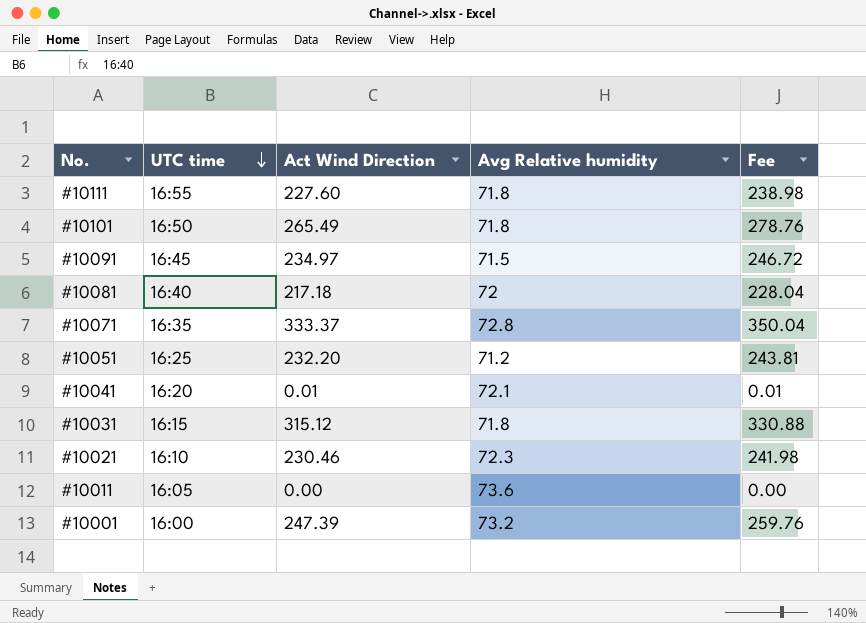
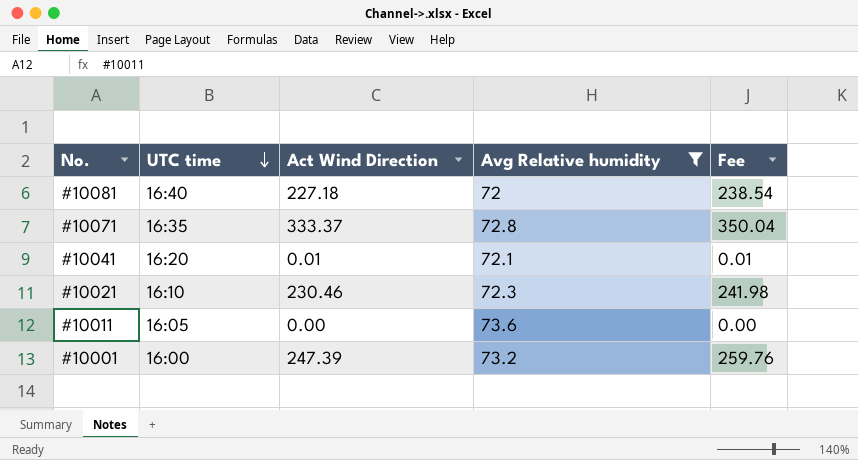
filter: none -> Avg Relative humidity >= 72
#10081 | Act Wind Direction: 217.18 -> 227.18
#10081 | Fee: 228.04 -> 238.54

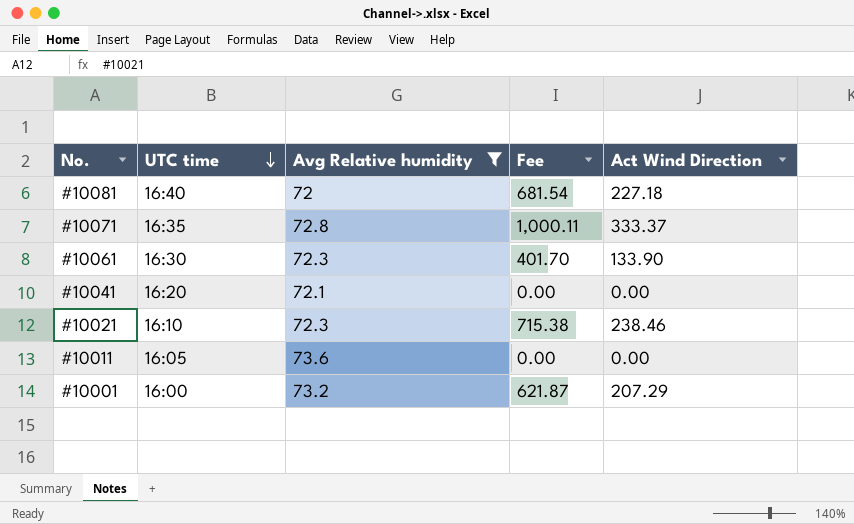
column Fee | formula: [Act Wind Direction] * 1.05 -> [Act Wind Direction] * 3
column Act Wind Direction | position: 3 -> 5
row #10061: none -> 16:30 | 72.3 | 401.70 | 133.90
#10041 | Act Wind Direction: 0.01 -> 0.00
#10021 | Act Wind Direction: 230.46 -> 238.46
#10001 | Act Wind Direction: 247.39 -> 207.29

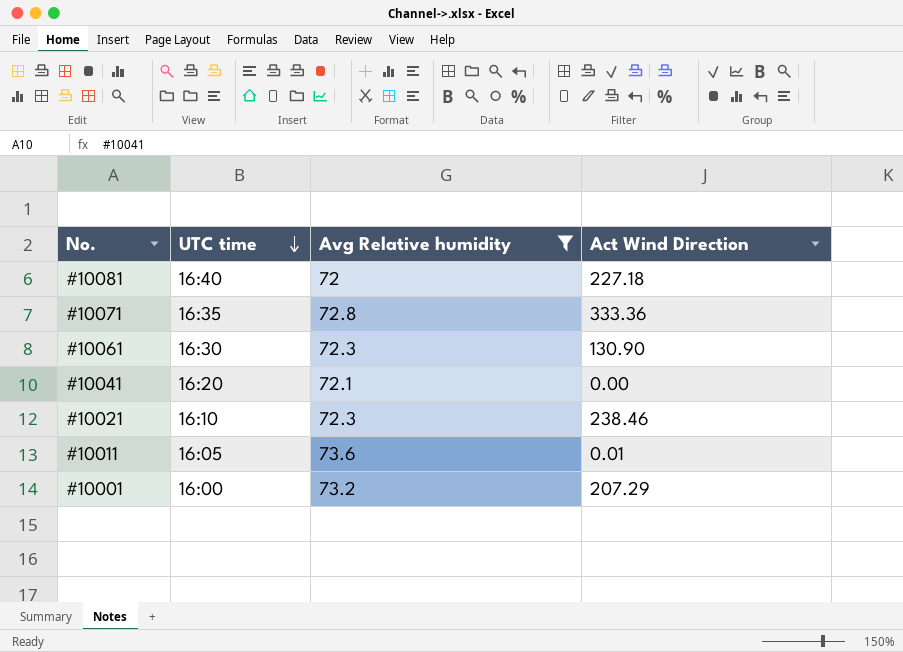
column Fee | formula: [Act Wind Direction] * 3 -> none
#10071 | Act Wind Direction: 333.37 -> 333.36
#10061 | Act Wind Direction: 133.90 -> 130.90
#10011 | Act Wind Direction: 0.00 -> 0.01

